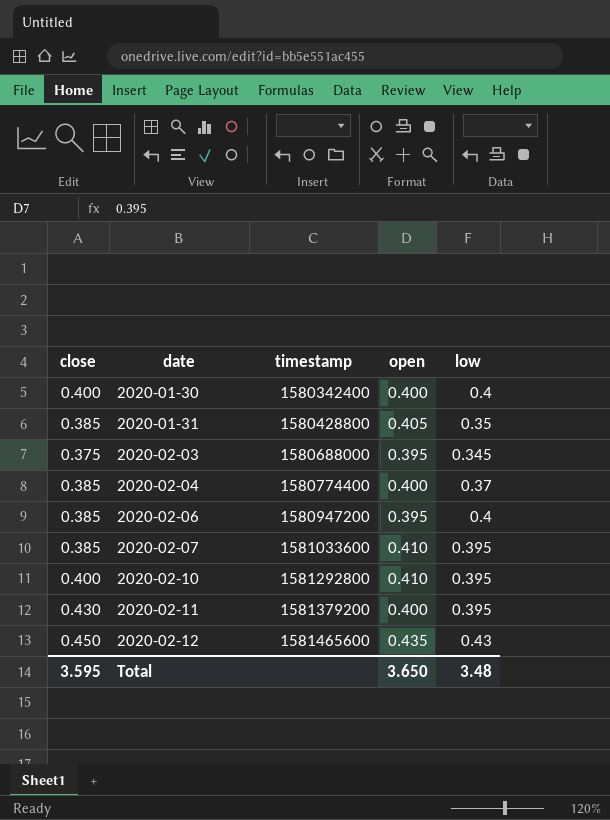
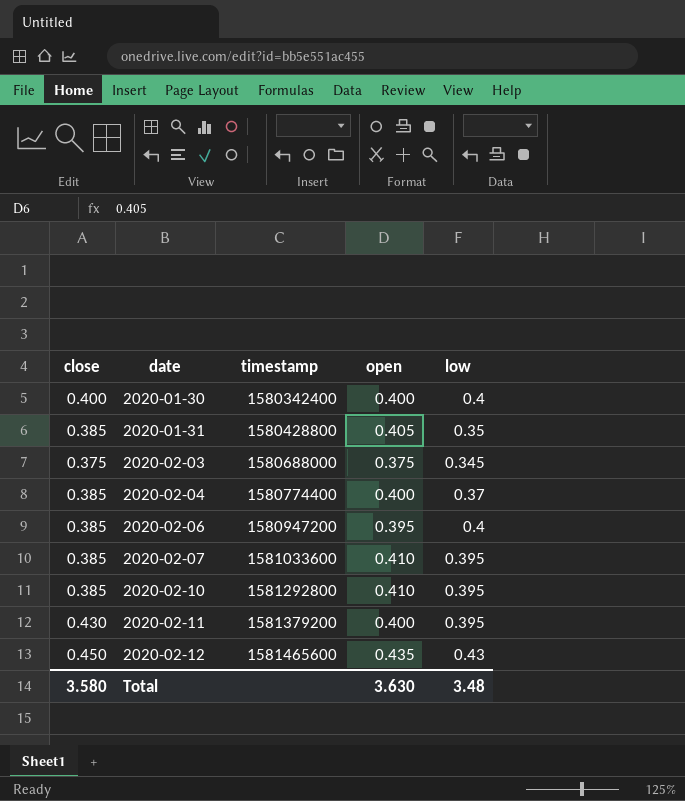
2020-02-03 | open: 0.395 -> 0.375
2020-02-10 | close: 0.400 -> 0.385
Total | close: 3.595 -> 3.580
Total | open: 3.650 -> 3.630

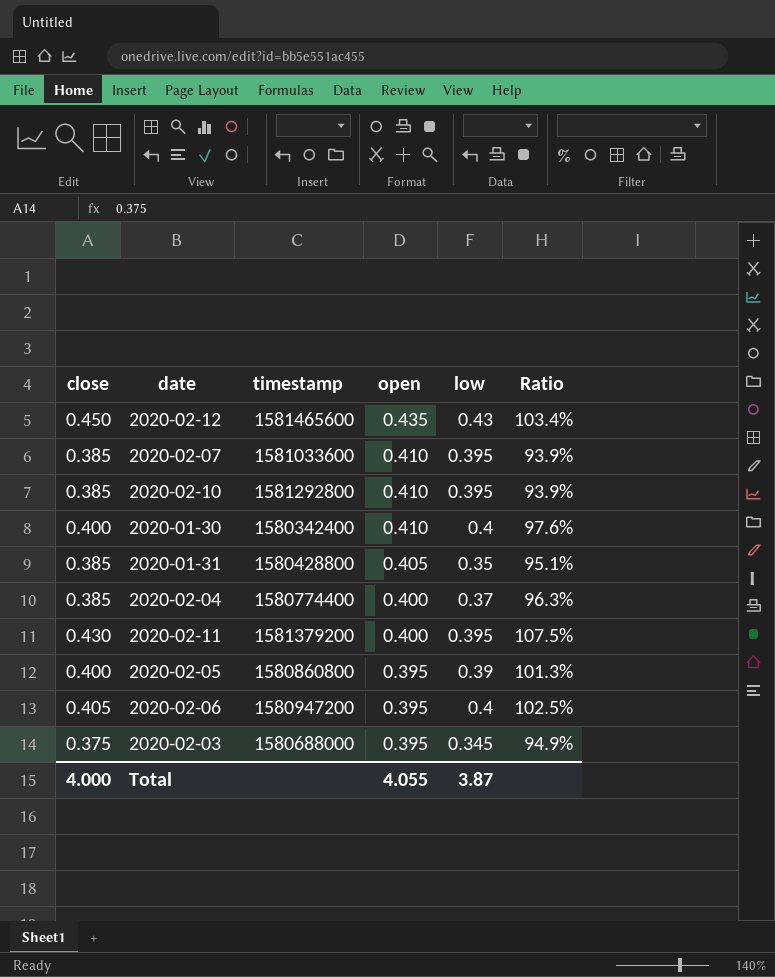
row order: date ascending -> open descending
column Ratio | formula: none -> [close] / [open]
2020-01-30 | open: 0.400 -> 0.410
row 2020-02-05: none -> 0.400 | 1580860800 | 0.395 | 0.39 | 101.3%
2020-02-06 | close: 0.385 -> 0.405
2020-02-03 | open: 0.375 -> 0.395
Total | close: 3.580 -> 4.000
Total | open: 3.630 -> 4.055
Total | low: 3.48 -> 3.87

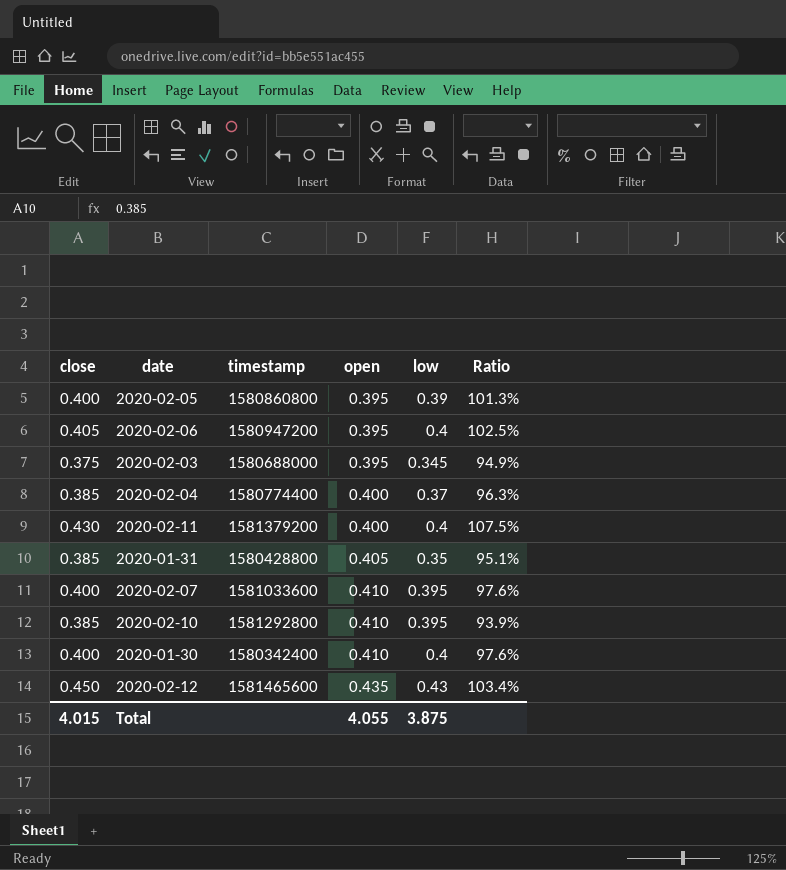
row order: open descending -> open ascending
2020-02-11 | low: 0.395 -> 0.4
2020-02-07 | close: 0.385 -> 0.400
2020-02-07 | Ratio: 93.9% -> 97.6%
Total | close: 4.000 -> 4.015
Total | low: 3.87 -> 3.875

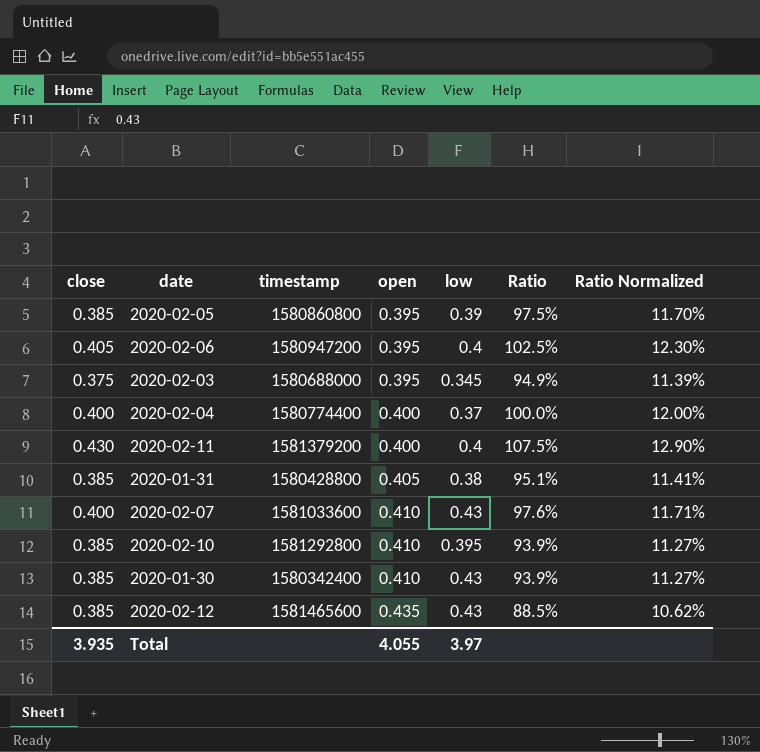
column Ratio Normalized | formula: none -> [Ratio] * 0.12
2020-02-05 | close: 0.400 -> 0.385
2020-02-05 | Ratio: 101.3% -> 97.5%
2020-02-04 | close: 0.385 -> 0.400
2020-02-04 | Ratio: 96.3% -> 100.0%
2020-01-31 | low: 0.35 -> 0.38
2020-02-07 | low: 0.395 -> 0.43
2020-01-30 | close: 0.400 -> 0.385
2020-01-30 | low: 0.4 -> 0.43
2020-01-30 | Ratio: 97.6% -> 93.9%
2020-02-12 | close: 0.450 -> 0.385
2020-02-12 | Ratio: 103.4% -> 88.5%
Total | close: 4.015 -> 3.935
Total | low: 3.875 -> 3.97

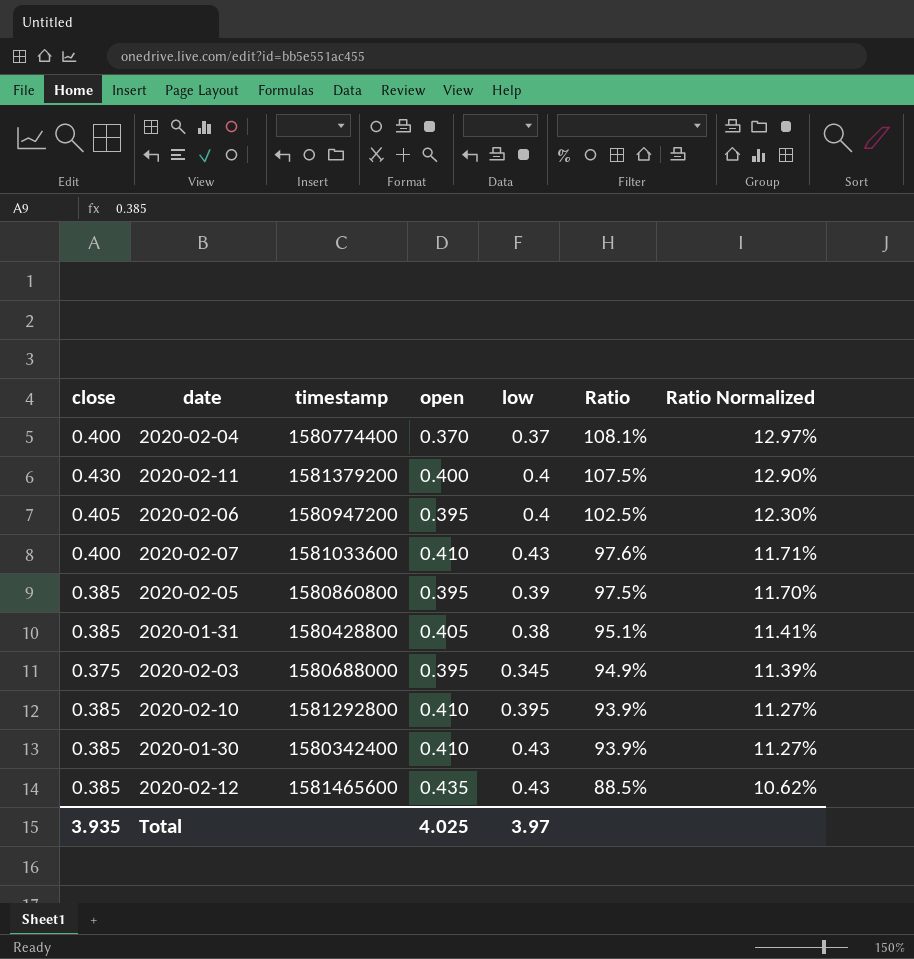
row order: open ascending -> Ratio descending
2020-02-04 | open: 0.400 -> 0.370
2020-02-04 | Ratio: 100.0% -> 108.1%
2020-02-04 | Ratio Normalized: 12.00% -> 12.97%
Total | open: 4.055 -> 4.025

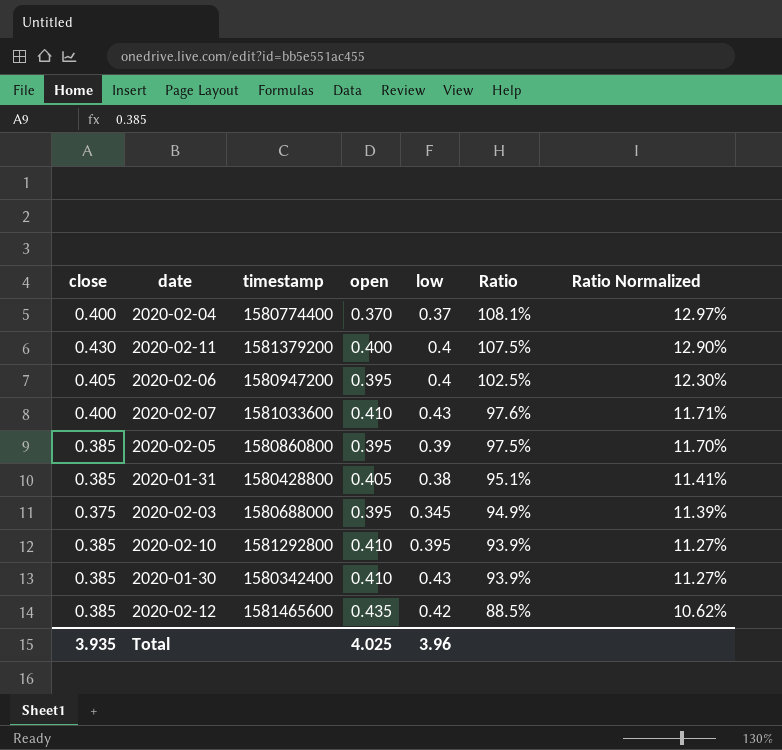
2020-02-12 | low: 0.43 -> 0.42
Total | low: 3.97 -> 3.96

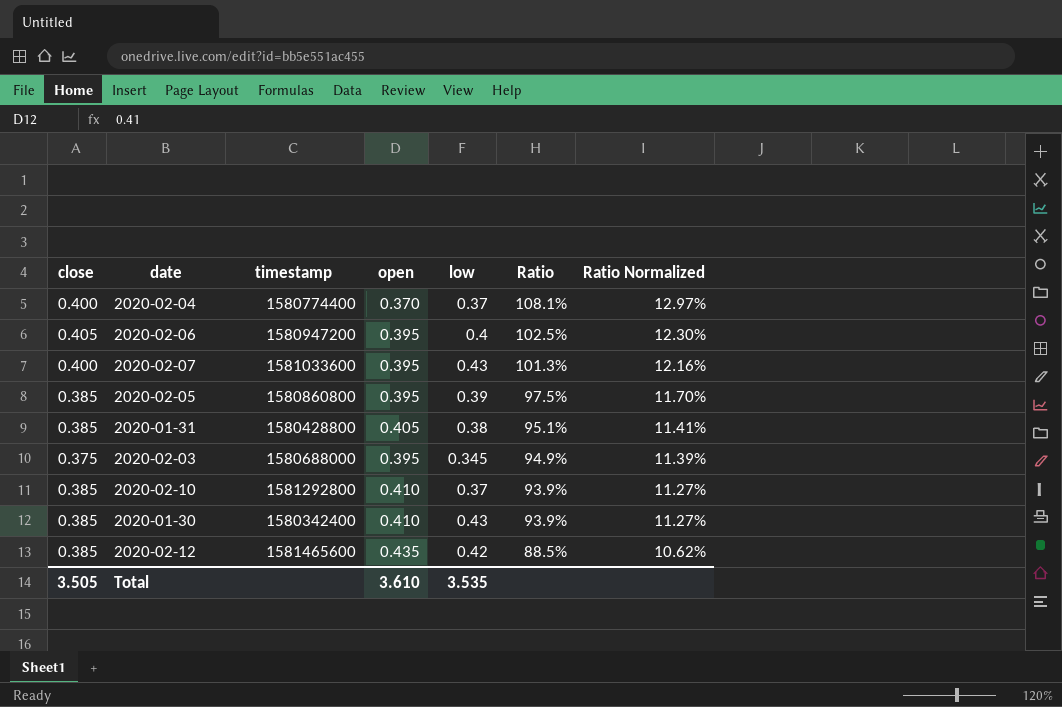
row 2020-02-11: 0.430 | 1581379200 | 0.400 | 0.4 | 107.5% | 12.90% -> none
2020-02-07 | open: 0.410 -> 0.395
2020-02-07 | Ratio: 97.6% -> 101.3%
2020-02-07 | Ratio Normalized: 11.71% -> 12.16%
2020-02-10 | low: 0.395 -> 0.37
Total | close: 3.935 -> 3.505
Total | open: 4.025 -> 3.610
Total | low: 3.96 -> 3.535

